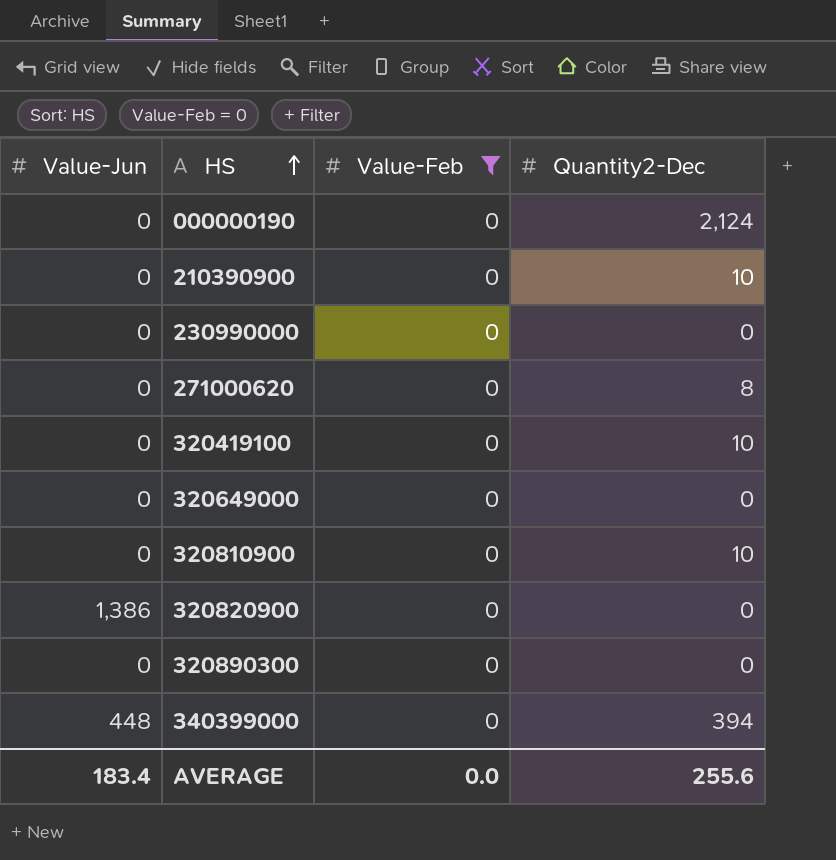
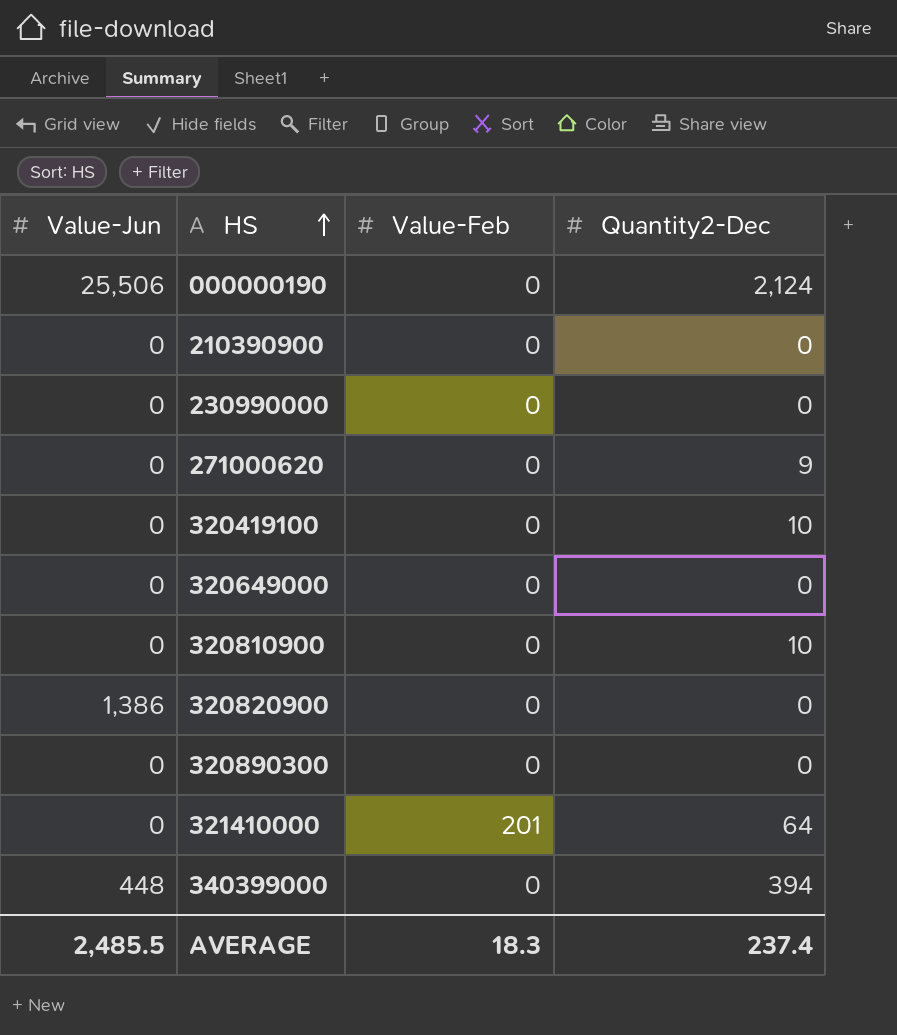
filter: Value-Feb = 0 -> none
000000190 | Value-Jun: 0 -> 25,506
210390900 | Quantity2-Dec: 10 -> 0
271000620 | Quantity2-Dec: 8 -> 9
AVERAGE | Value-Jun: 183.4 -> 2,485.5
AVERAGE | Value-Feb: 0.0 -> 18.3
AVERAGE | Quantity2-Dec: 255.6 -> 237.4

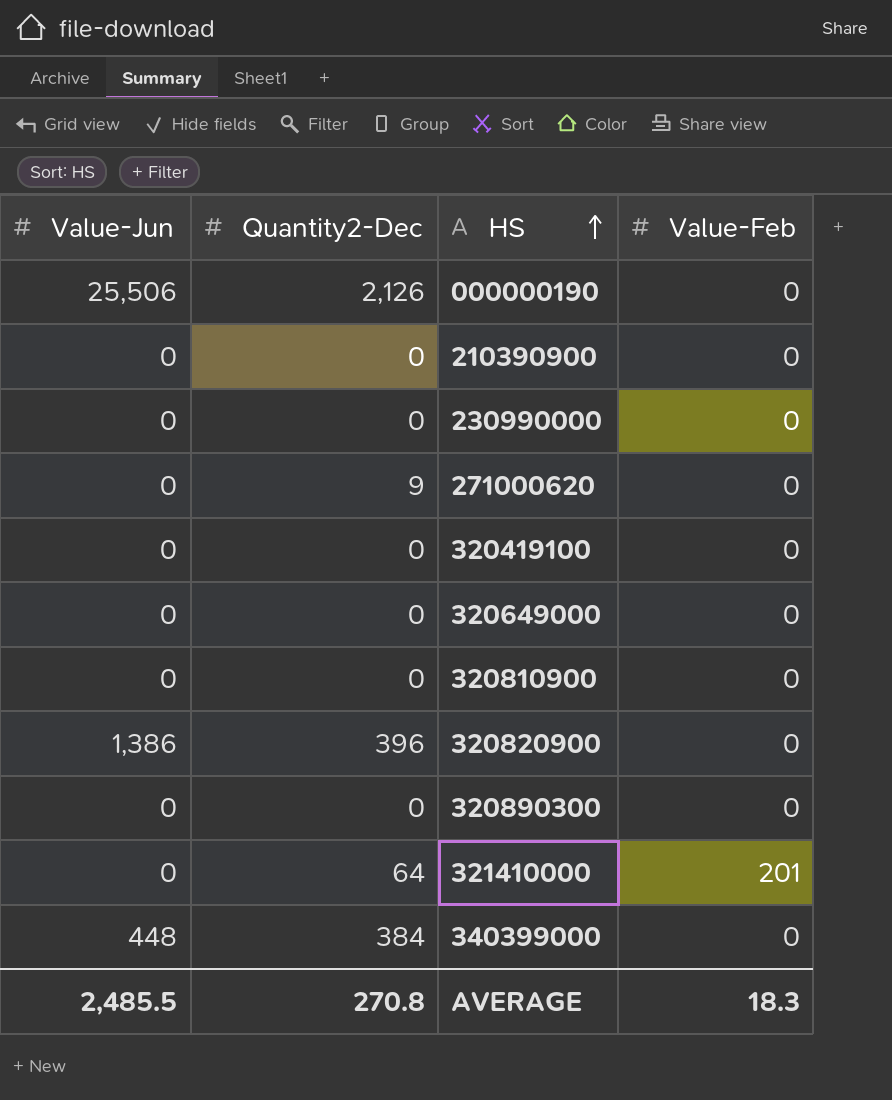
column Quantity2-Dec | position: 4 -> 2
000000190 | Quantity2-Dec: 2,124 -> 2,126
320419100 | Quantity2-Dec: 10 -> 0
320810900 | Quantity2-Dec: 10 -> 0
320820900 | Quantity2-Dec: 0 -> 396
340399000 | Quantity2-Dec: 394 -> 384
AVERAGE | Quantity2-Dec: 237.4 -> 270.8

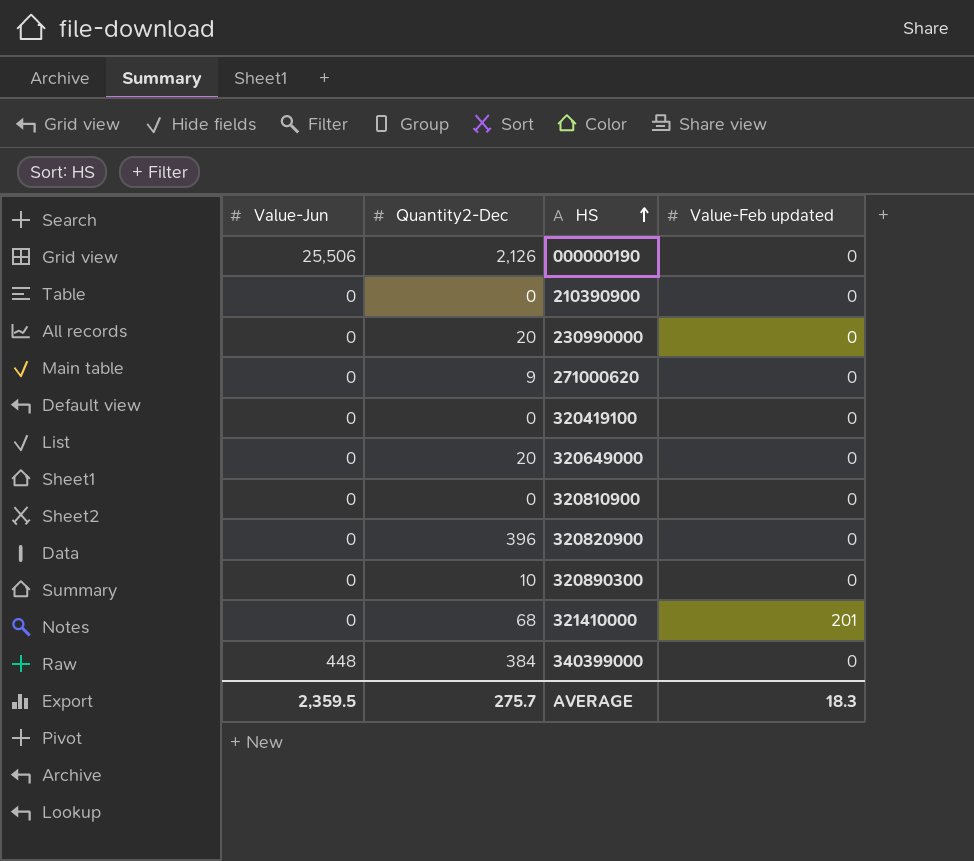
column name: Value-Feb -> Value-Feb updated
230990000 | Quantity2-Dec: 0 -> 20
320649000 | Quantity2-Dec: 0 -> 20
320820900 | Value-Jun: 1,386 -> 0
320890300 | Quantity2-Dec: 0 -> 10
321410000 | Quantity2-Dec: 64 -> 68
AVERAGE | Value-Jun: 2,485.5 -> 2,359.5
AVERAGE | Quantity2-Dec: 270.8 -> 275.7

